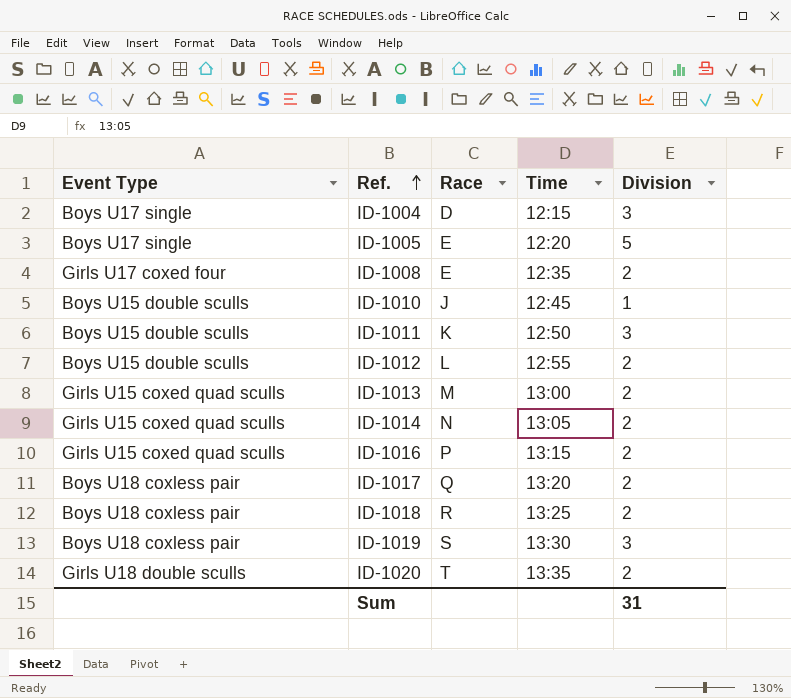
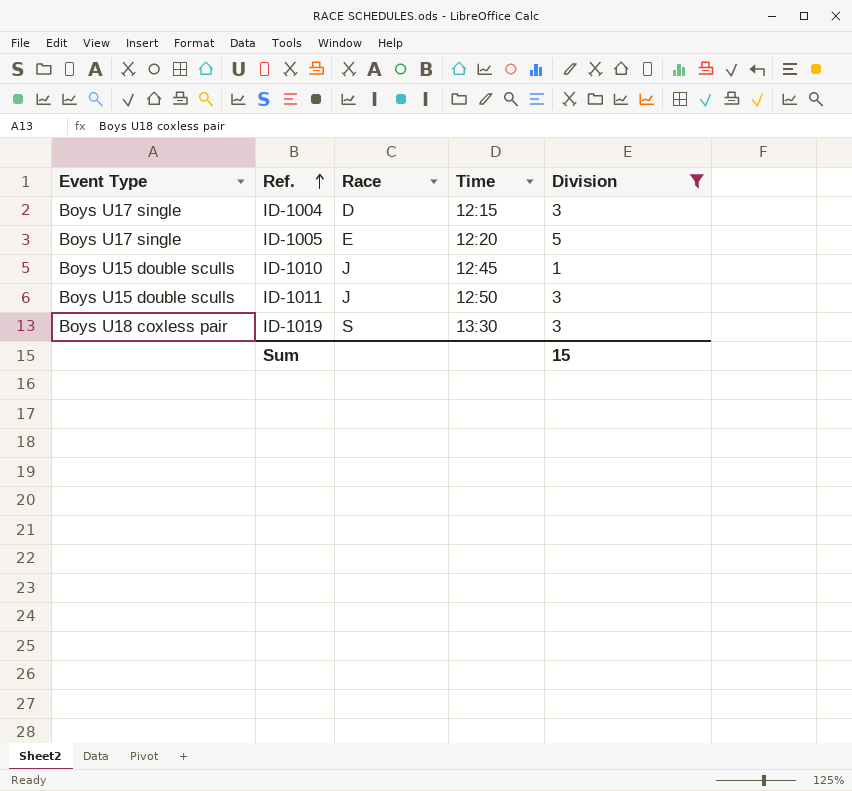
filter: none -> Division != 2
ID-1011 | Race: K -> J
Sum | Division: 31 -> 15

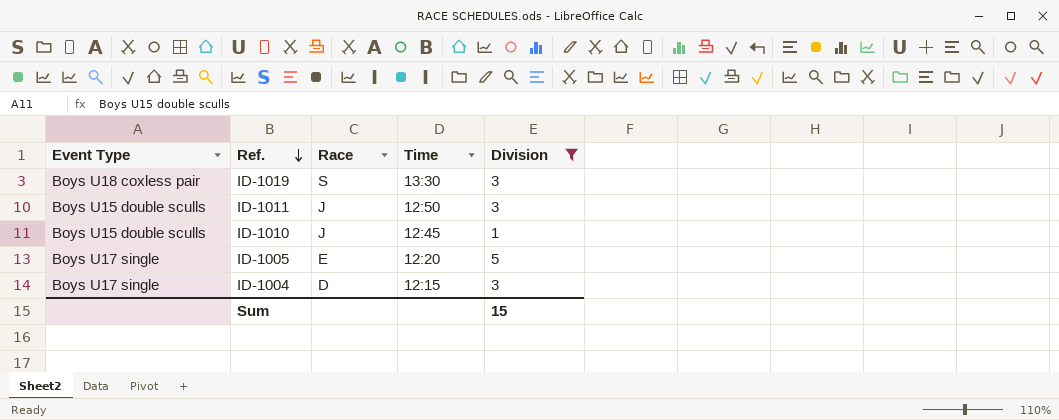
row order: Ref. ascending -> Ref. descending

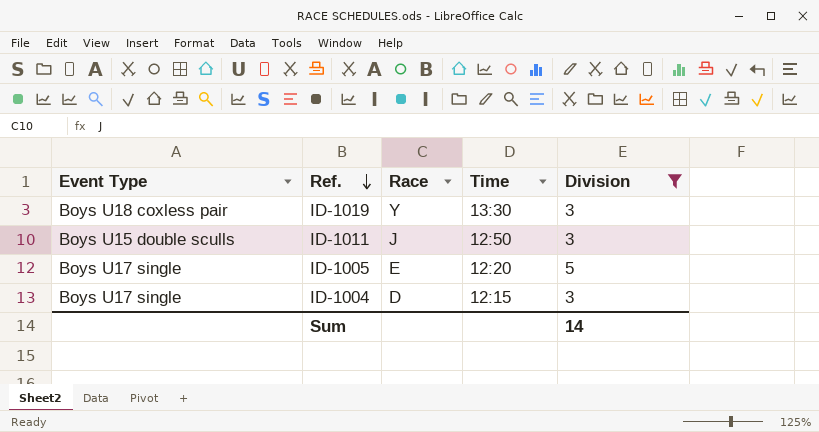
row ID-1010: Boys U15 double sculls | J | 12:45 | 1 -> none
ID-1019 | Race: S -> Y
Sum | Division: 15 -> 14

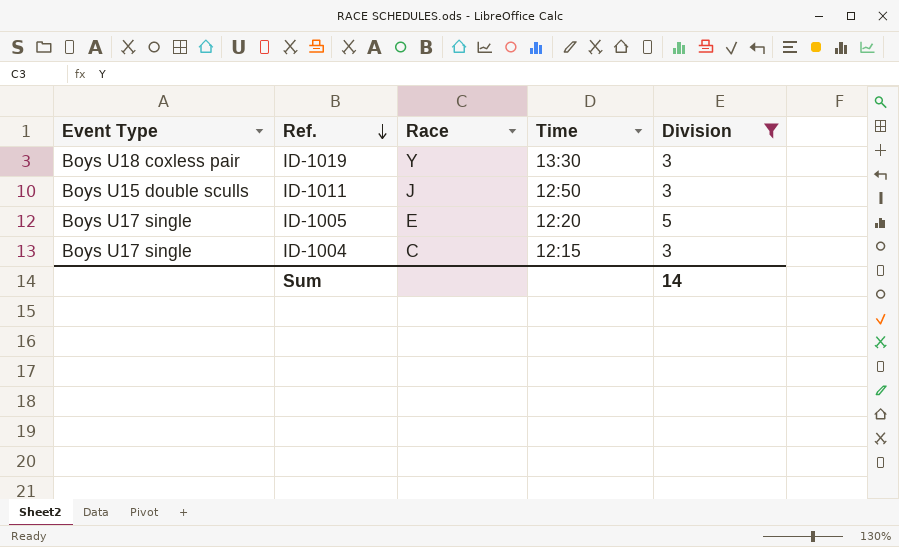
ID-1004 | Race: D -> C

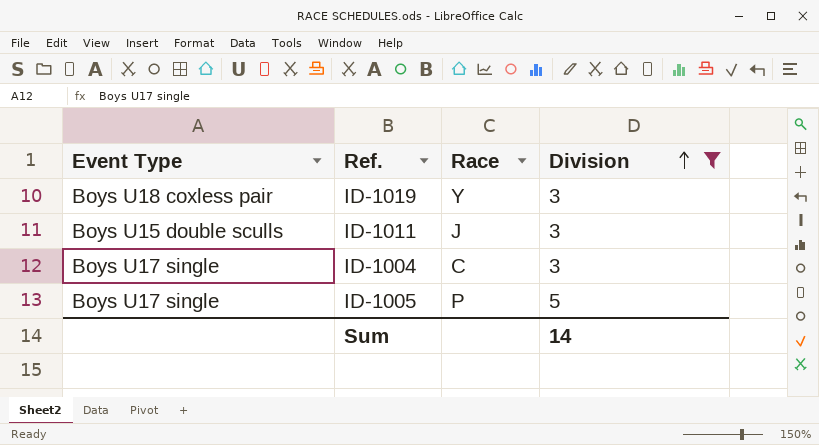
row order: Ref. descending -> Division ascending
column Time | position: 4 -> none
ID-1005 | Race: E -> P

